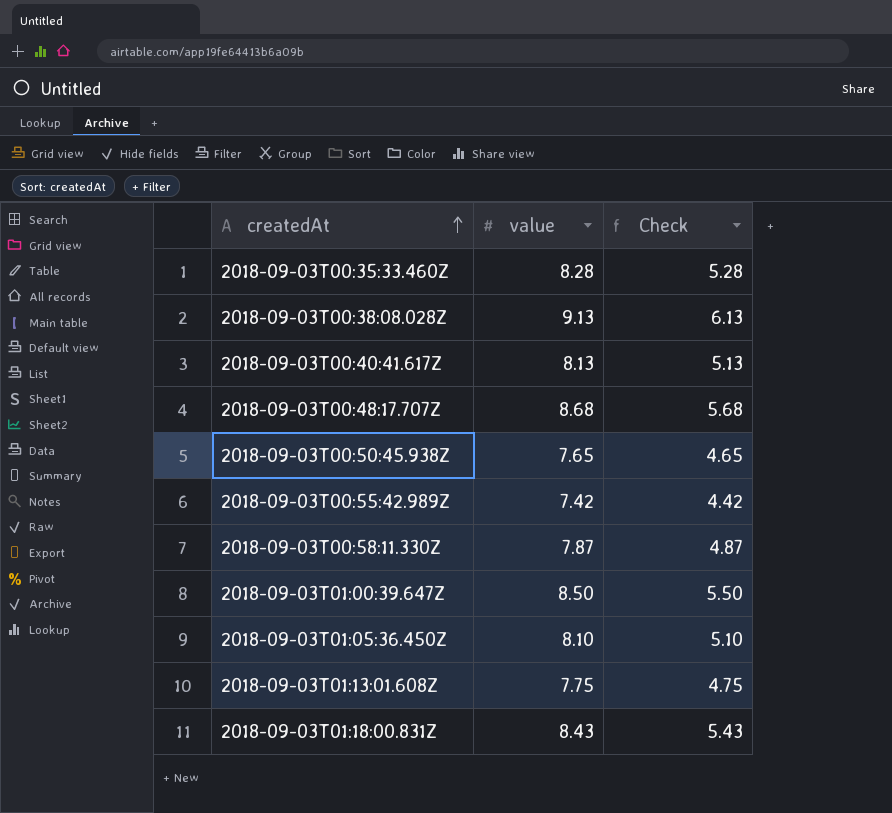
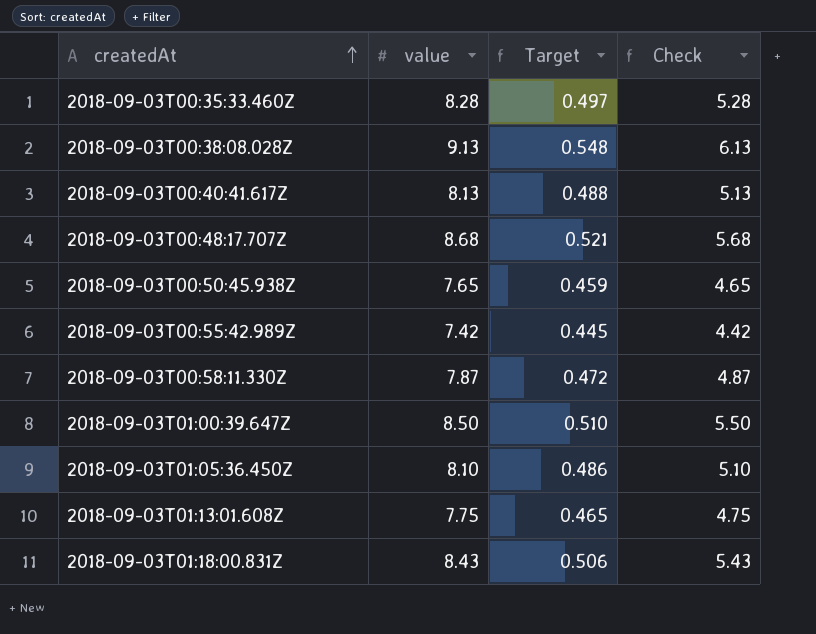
column Target | formula: none -> [value] * 0.06

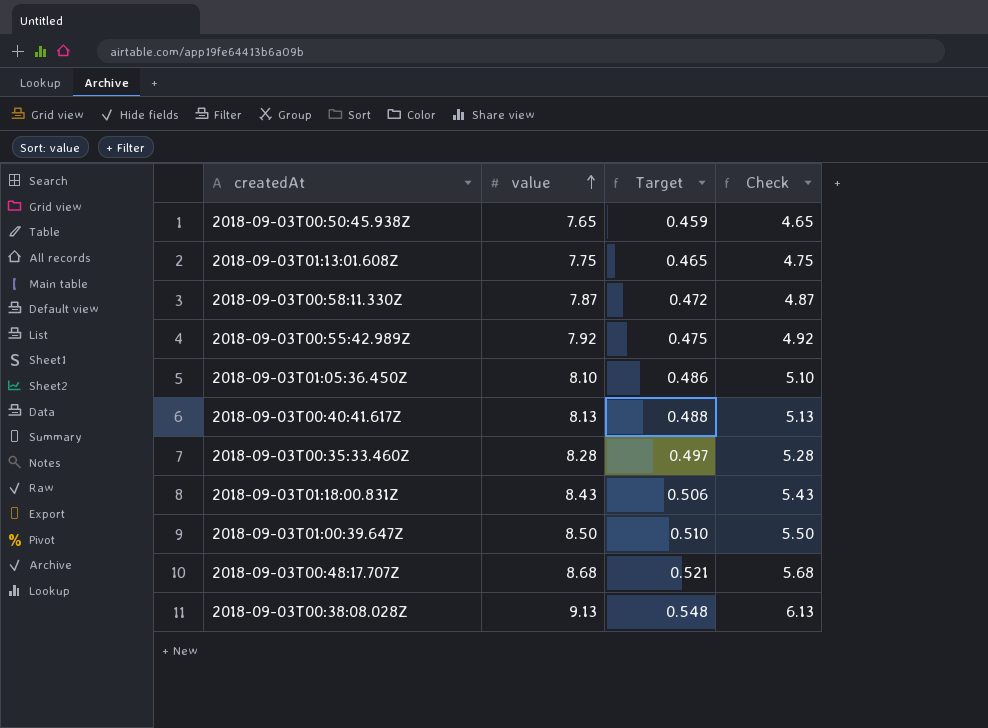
row order: createdAt ascending -> value ascending
2018-09-03T00:55:42.989Z | value: 7.42 -> 7.92
2018-09-03T00:55:42.989Z | Target: 0.445 -> 0.475
2018-09-03T00:55:42.989Z | Check: 4.42 -> 4.92

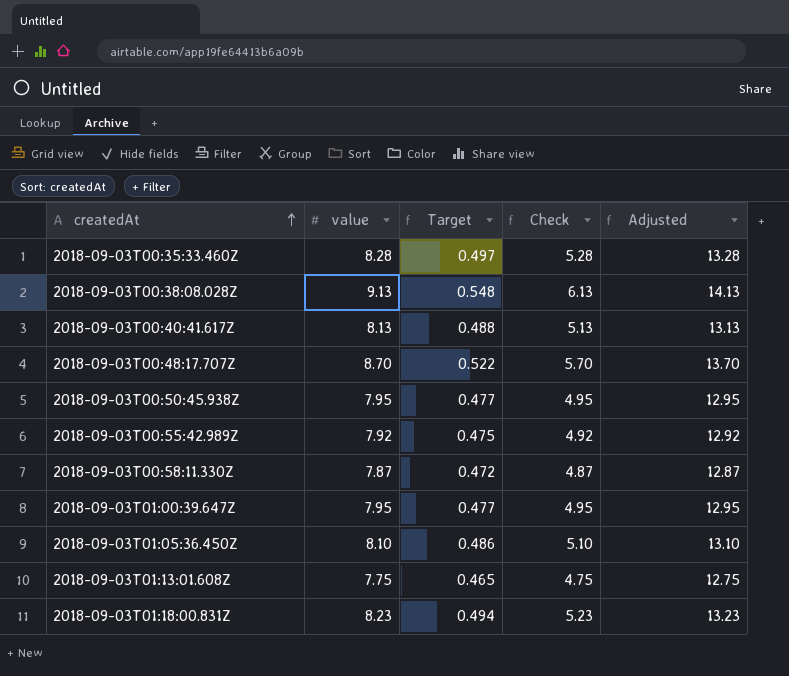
row order: value ascending -> createdAt ascending
column Adjusted | formula: none -> [value] + 5
2018-09-03T00:48:17.707Z | value: 8.68 -> 8.70
2018-09-03T00:48:17.707Z | Target: 0.521 -> 0.522
2018-09-03T00:48:17.707Z | Check: 5.68 -> 5.70
2018-09-03T00:50:45.938Z | value: 7.65 -> 7.95
2018-09-03T00:50:45.938Z | Target: 0.459 -> 0.477
2018-09-03T00:50:45.938Z | Check: 4.65 -> 4.95
2018-09-03T01:00:39.647Z | value: 8.50 -> 7.95
2018-09-03T01:00:39.647Z | Target: 0.510 -> 0.477
2018-09-03T01:00:39.647Z | Check: 5.50 -> 4.95
2018-09-03T01:18:00.831Z | value: 8.43 -> 8.23
2018-09-03T01:18:00.831Z | Target: 0.506 -> 0.494
2018-09-03T01:18:00.831Z | Check: 5.43 -> 5.23

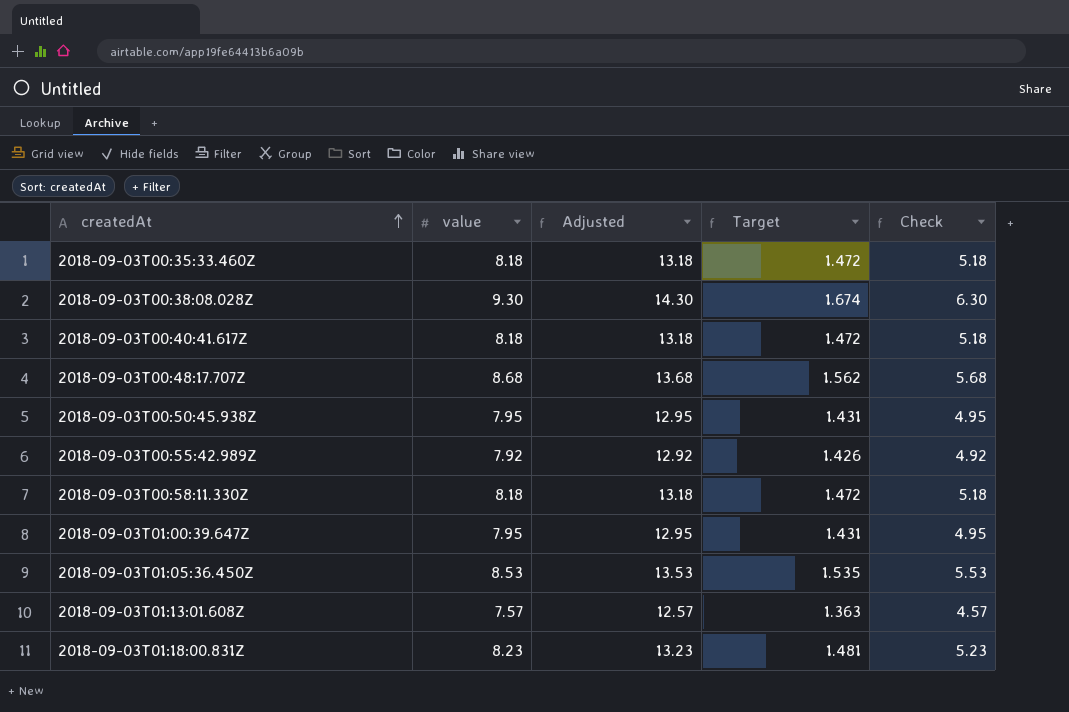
column Adjusted | position: 5 -> 3
column Target | formula: [value] * 0.06 -> [value] * 0.18
2018-09-03T00:35:33.460Z | value: 8.28 -> 8.18
2018-09-03T00:35:33.460Z | Adjusted: 13.28 -> 13.18
2018-09-03T00:35:33.460Z | Check: 5.28 -> 5.18
2018-09-03T00:38:08.028Z | value: 9.13 -> 9.30
2018-09-03T00:38:08.028Z | Adjusted: 14.13 -> 14.30
2018-09-03T00:38:08.028Z | Check: 6.13 -> 6.30
2018-09-03T00:40:41.617Z | value: 8.13 -> 8.18
2018-09-03T00:40:41.617Z | Adjusted: 13.13 -> 13.18
2018-09-03T00:40:41.617Z | Check: 5.13 -> 5.18
2018-09-03T00:48:17.707Z | value: 8.70 -> 8.68
2018-09-03T00:48:17.707Z | Adjusted: 13.70 -> 13.68
2018-09-03T00:48:17.707Z | Check: 5.70 -> 5.68
2018-09-03T00:58:11.330Z | value: 7.87 -> 8.18
2018-09-03T00:58:11.330Z | Adjusted: 12.87 -> 13.18
2018-09-03T00:58:11.330Z | Check: 4.87 -> 5.18
2018-09-03T01:05:36.450Z | value: 8.10 -> 8.53
2018-09-03T01:05:36.450Z | Adjusted: 13.10 -> 13.53
2018-09-03T01:05:36.450Z | Check: 5.10 -> 5.53
2018-09-03T01:13:01.608Z | value: 7.75 -> 7.57
2018-09-03T01:13:01.608Z | Adjusted: 12.75 -> 12.57
2018-09-03T01:13:01.608Z | Check: 4.75 -> 4.57

